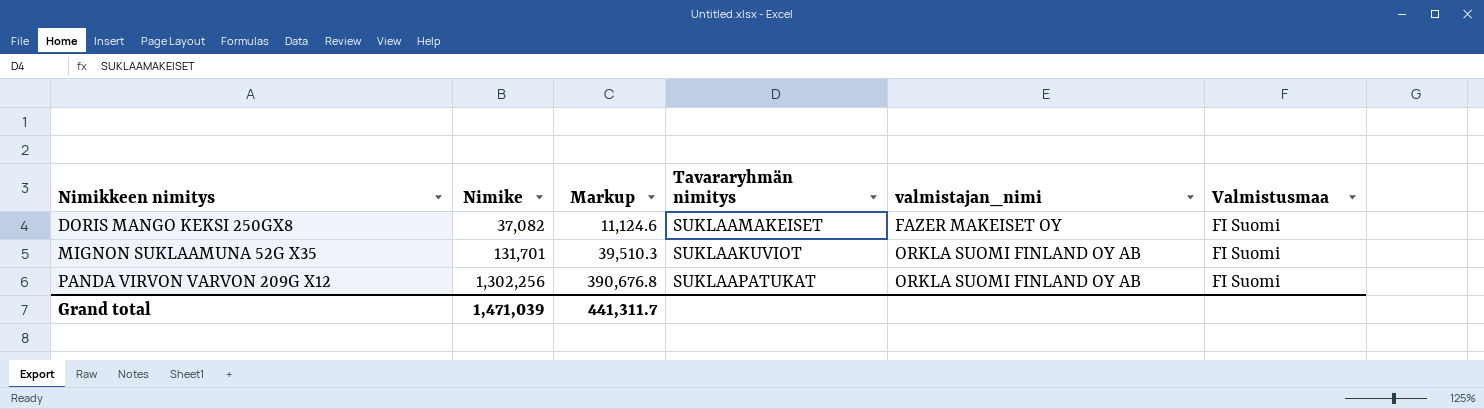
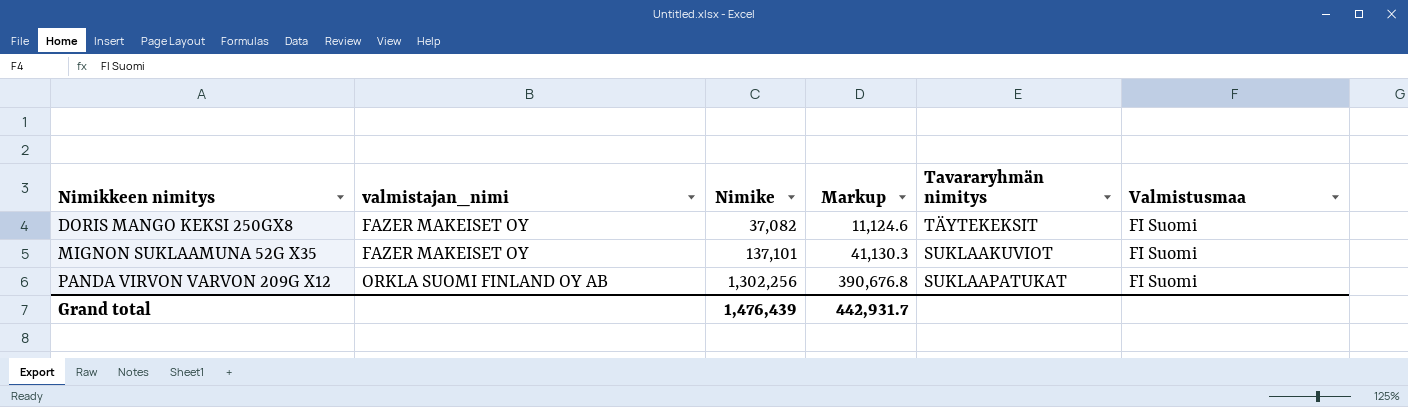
column valmistajan_nimi | position: 5 -> 2
DORIS MANGO KEKSI 250GX8 | Tavararyhmän nimitys: SUKLAAMAKEISET -> TÄYTEKEKSIT
MIGNON SUKLAAMUNA 52G X35 | valmistajan_nimi: ORKLA SUOMI FINLAND OY AB -> FAZER MAKEISET OY
MIGNON SUKLAAMUNA 52G X35 | Nimike: 131,701 -> 137,101
MIGNON SUKLAAMUNA 52G X35 | Markup: 39,510.3 -> 41,130.3
Grand total | Nimike: 1,471,039 -> 1,476,439
Grand total | Markup: 441,311.7 -> 442,931.7

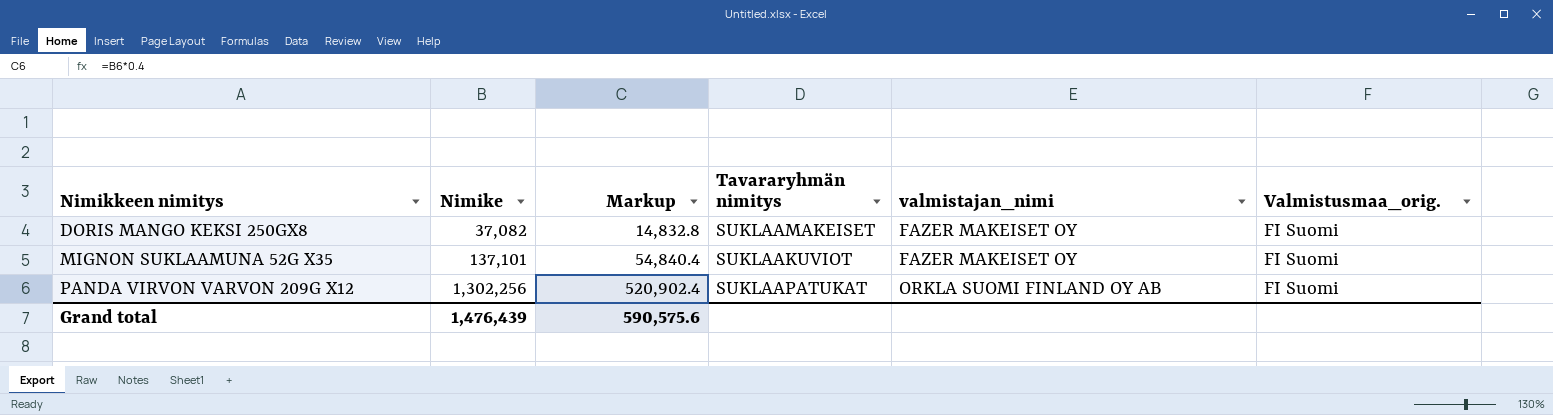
column Markup | formula: [Nimike] * 0.3 -> [Nimike] * 0.4
column valmistajan_nimi | position: 2 -> 5
column name: Valmistusmaa -> Valmistusmaa_orig.
DORIS MANGO KEKSI 250GX8 | Tavararyhmän nimitys: TÄYTEKEKSIT -> SUKLAAMAKEISET
Grand total | Markup: 442,931.7 -> 590,575.6

